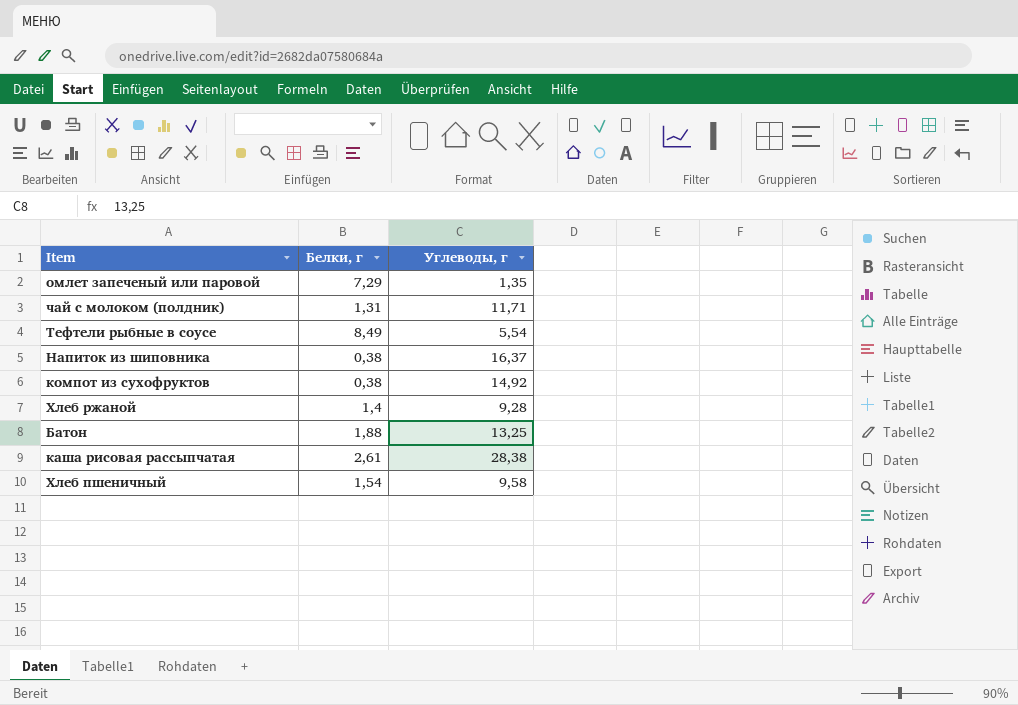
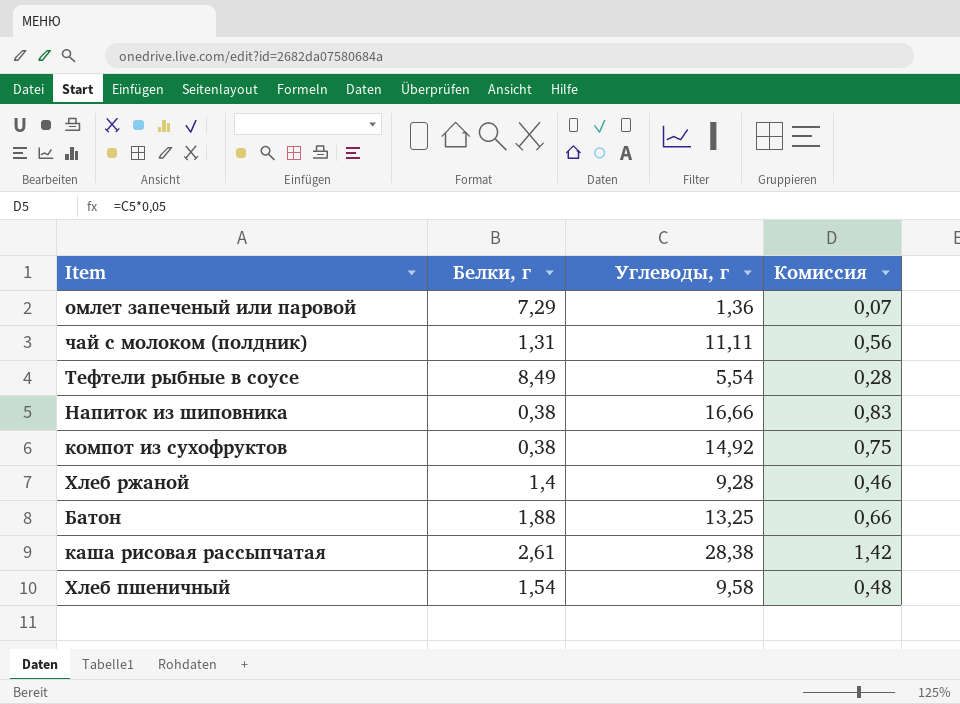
column Комиссия | formula: none -> [Углеводы, г] * 0,05
омлет запеченый или паровой | Углеводы, г: 1,35 -> 1,36
чай с молоком (полдник) | Углеводы, г: 11,71 -> 11,11
Напиток из шиповника | Углеводы, г: 16,37 -> 16,66

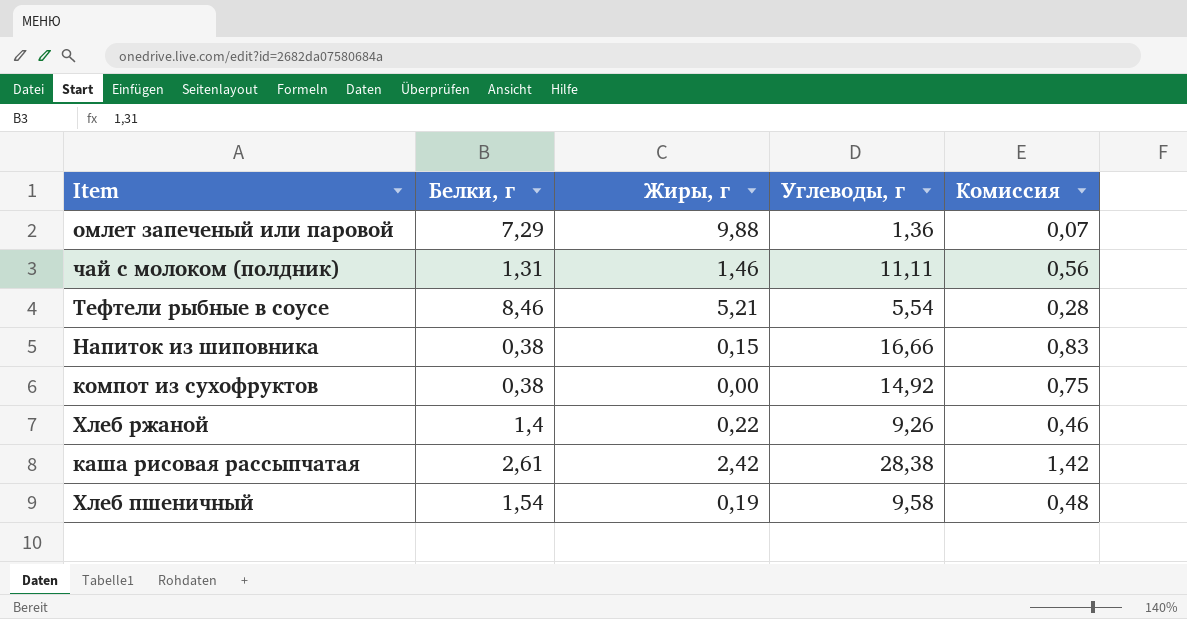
column Жиры, г | position: none -> 3
row Батон: 1,88 | 13,25 | 0,66 -> none
Тефтели рыбные в соусе | Белки, г: 8,49 -> 8,46
Хлеб ржаной | Углеводы, г: 9,28 -> 9,26

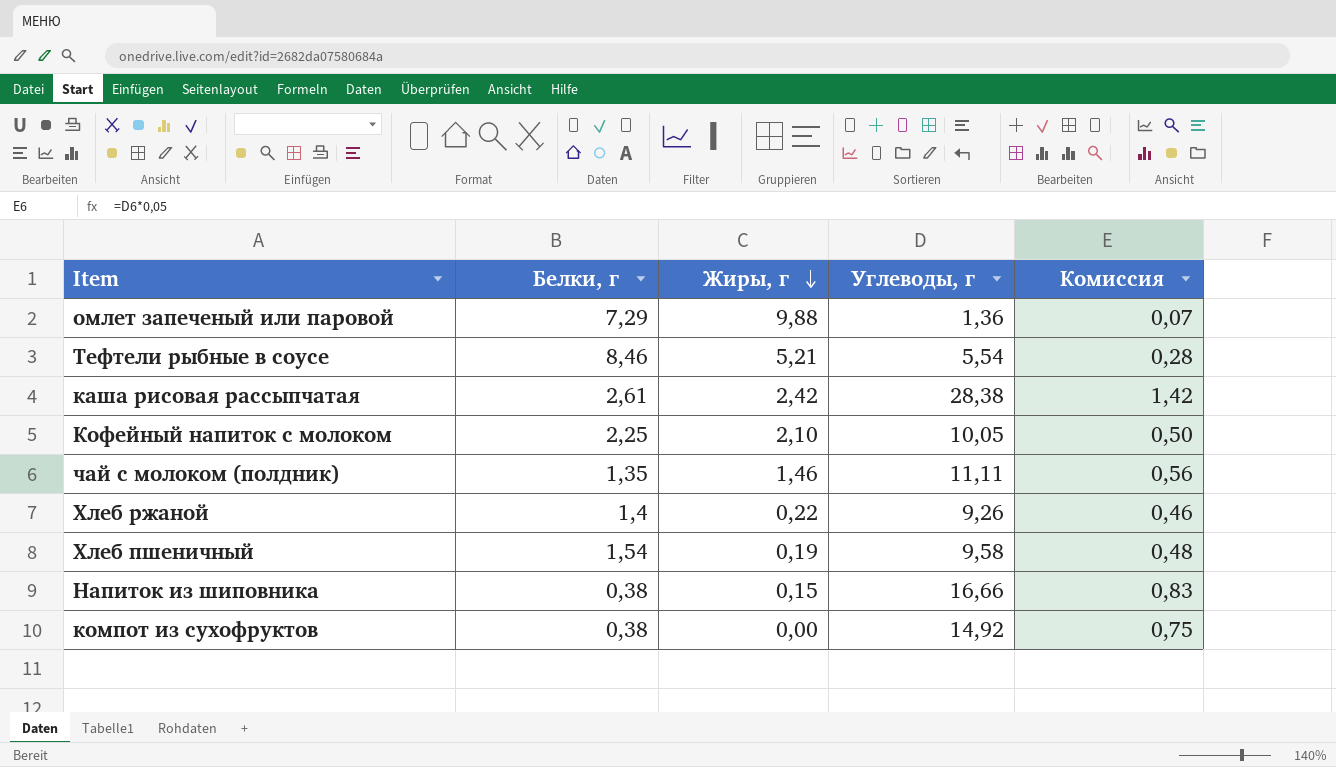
row order: none -> Жиры, г descending
row Кофейный напиток с молоком: none -> 2,25 | 2,10 | 10,05 | 0,50
чай с молоком (полдник) | Белки, г: 1,31 -> 1,35

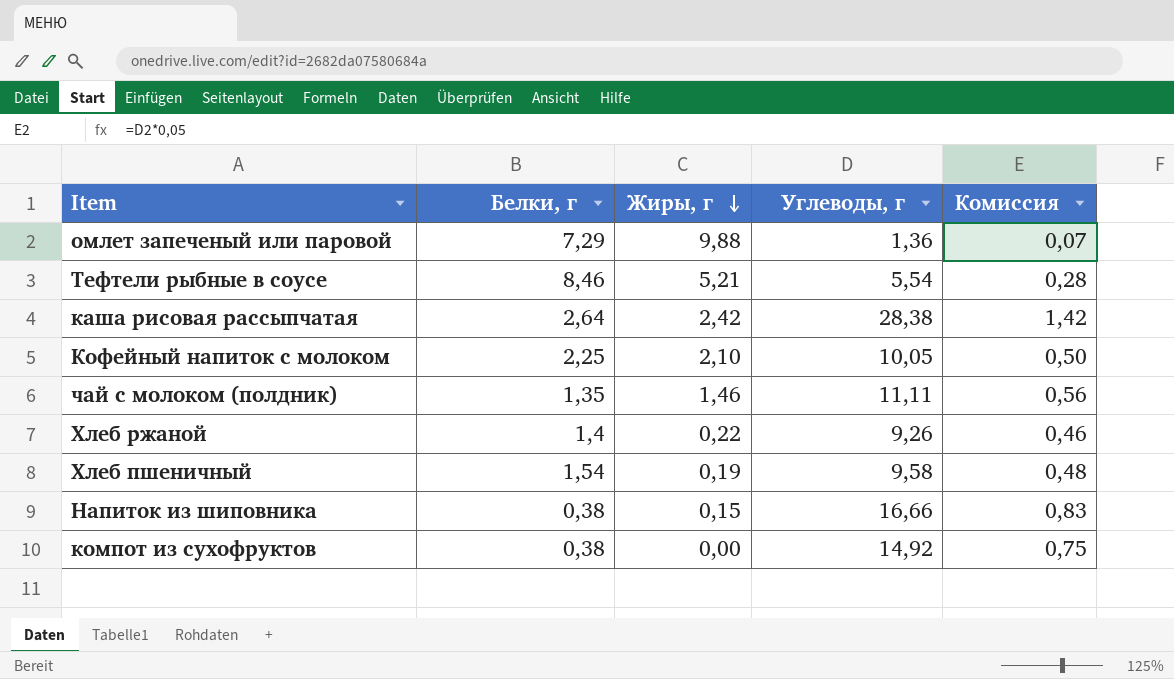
каша рисовая рассыпчатая | Белки, г: 2,61 -> 2,64

